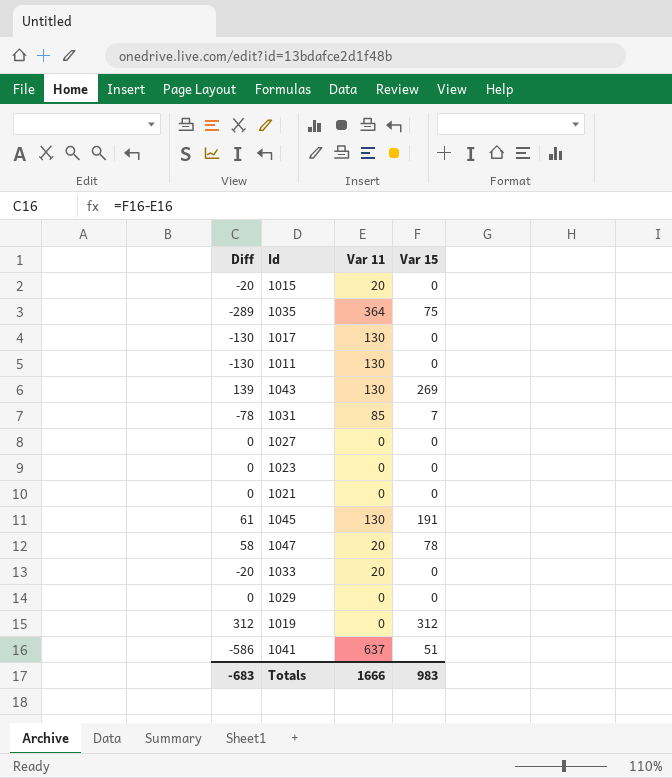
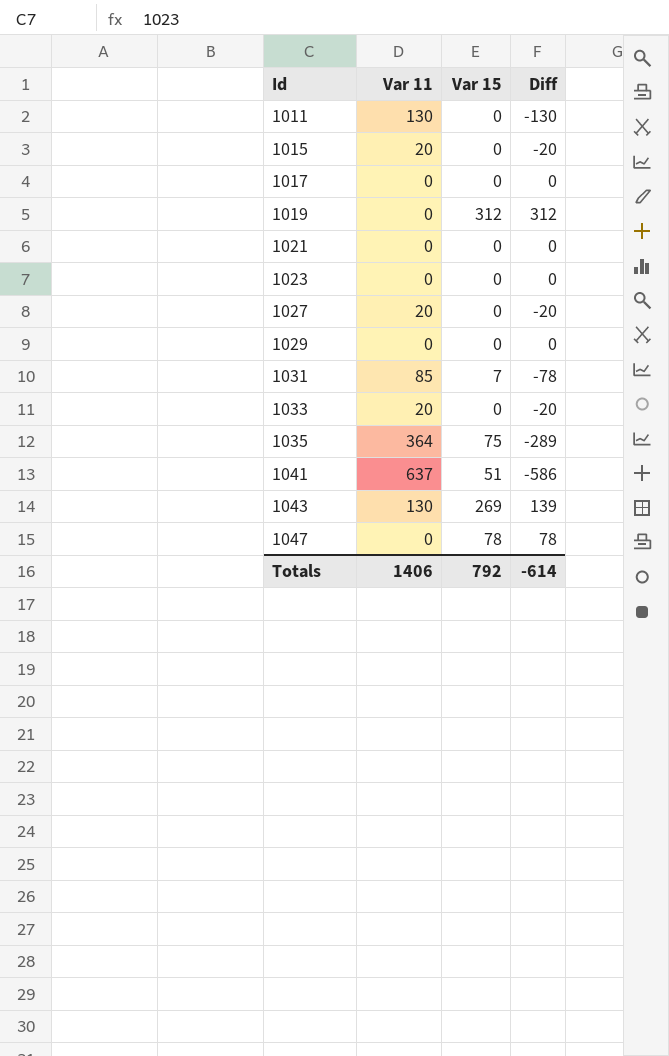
row order: none -> Id ascending
column Diff | position: 1 -> 4
row 1045: 61 | 130 | 191 -> none
1017 | Var 11: 130 -> 0
1017 | Diff: -130 -> 0
1027 | Var 11: 0 -> 20
1027 | Diff: 0 -> -20
1047 | Var 11: 20 -> 0
1047 | Diff: 58 -> 78
Totals | Var 11: 1666 -> 1406
Totals | Var 15: 983 -> 792
Totals | Diff: -683 -> -614

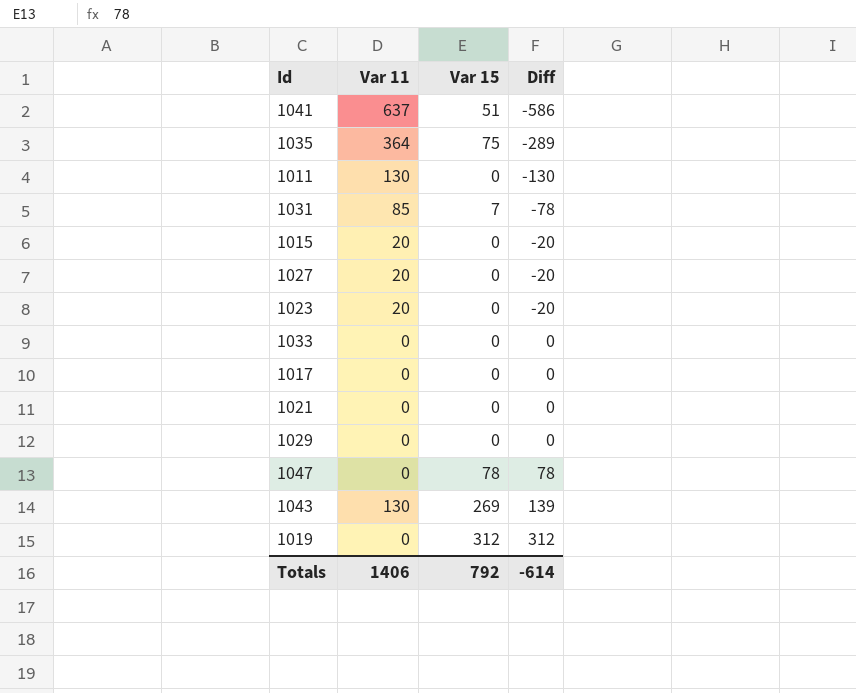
row order: Id ascending -> Diff ascending
1023 | Var 11: 0 -> 20
1023 | Diff: 0 -> -20
1033 | Var 11: 20 -> 0
1033 | Diff: -20 -> 0

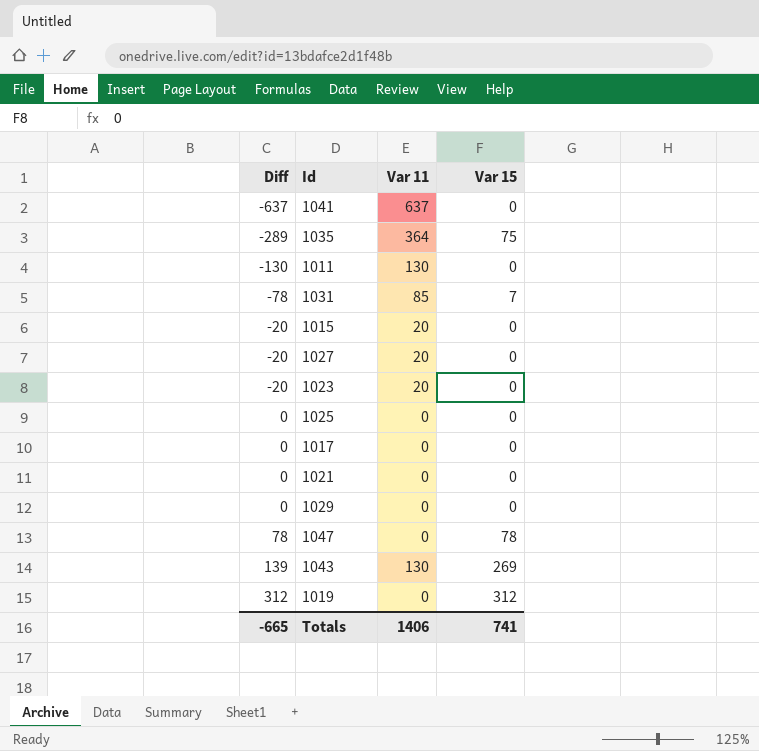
column Diff | position: 4 -> 1
row 1033: 0 | 0 | 0 -> none
1041 | Diff: -586 -> -637
1041 | Var 15: 51 -> 0
row 1025: none -> 0 | 0 | 0
Totals | Diff: -614 -> -665
Totals | Var 15: 792 -> 741

